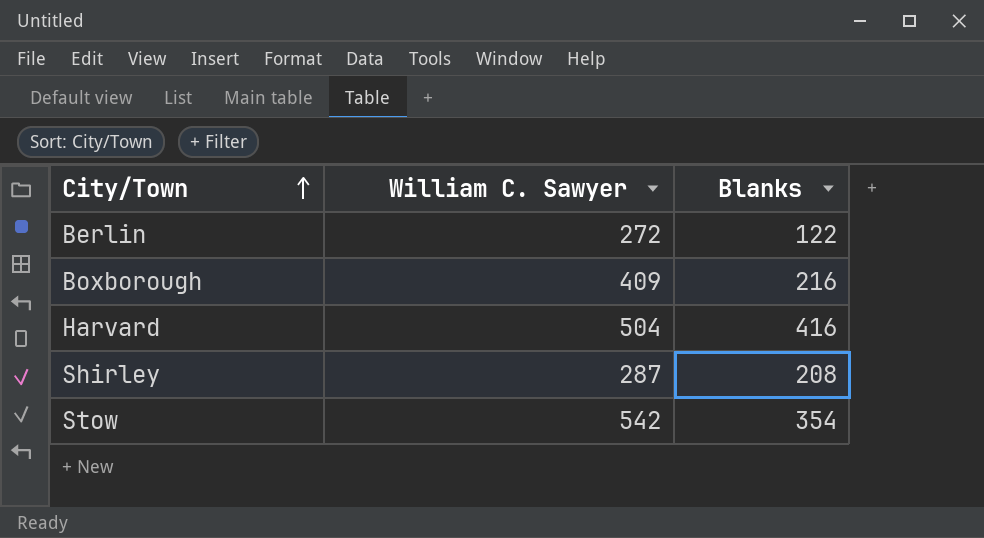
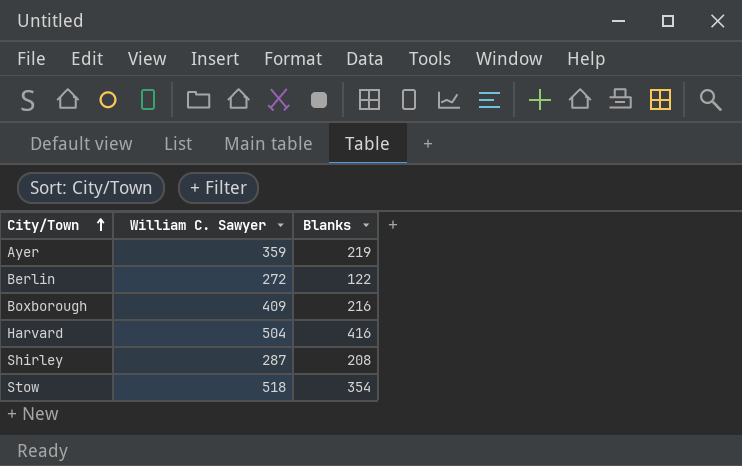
row Ayer: none -> 359 | 219
Stow | William C. Sawyer: 542 -> 518

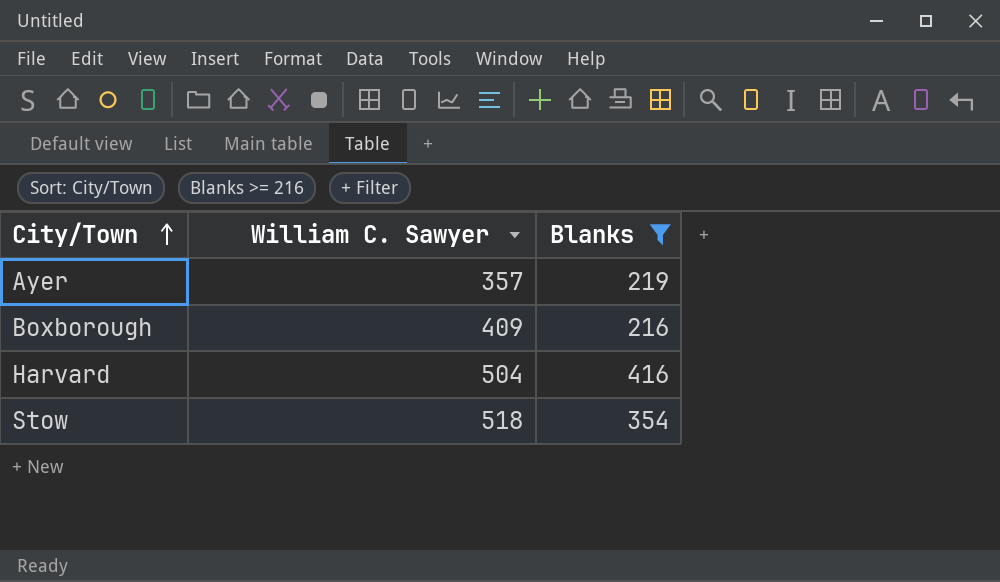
filter: none -> Blanks >= 216
Ayer | William C. Sawyer: 359 -> 357

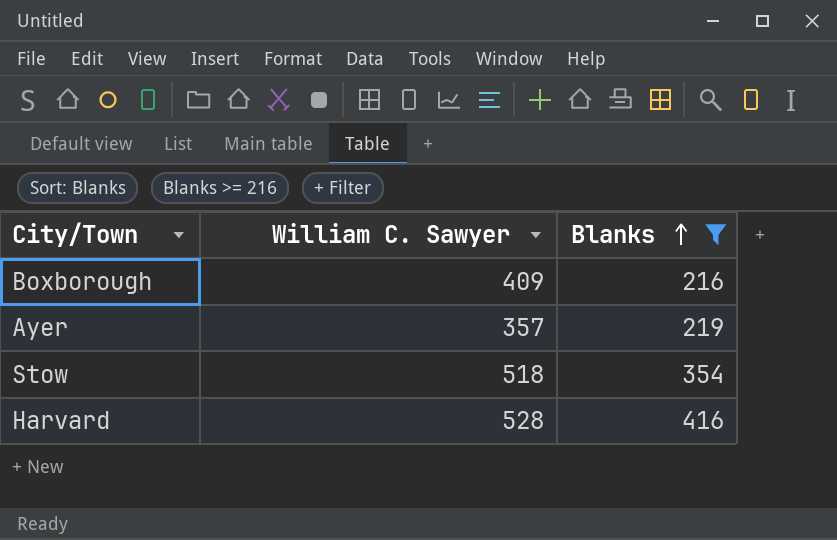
row order: City/Town ascending -> Blanks ascending
Harvard | William C. Sawyer: 504 -> 528

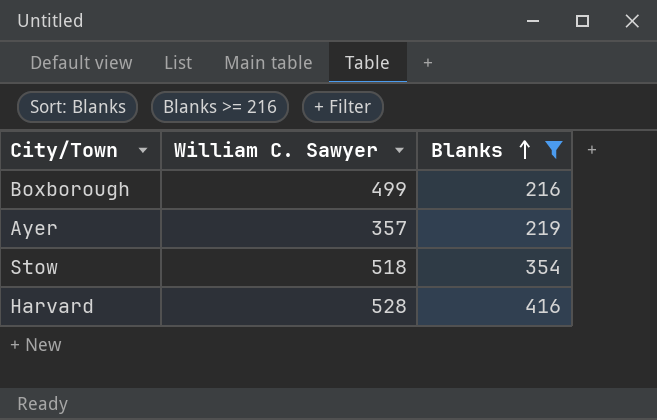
Boxborough | William C. Sawyer: 409 -> 499

